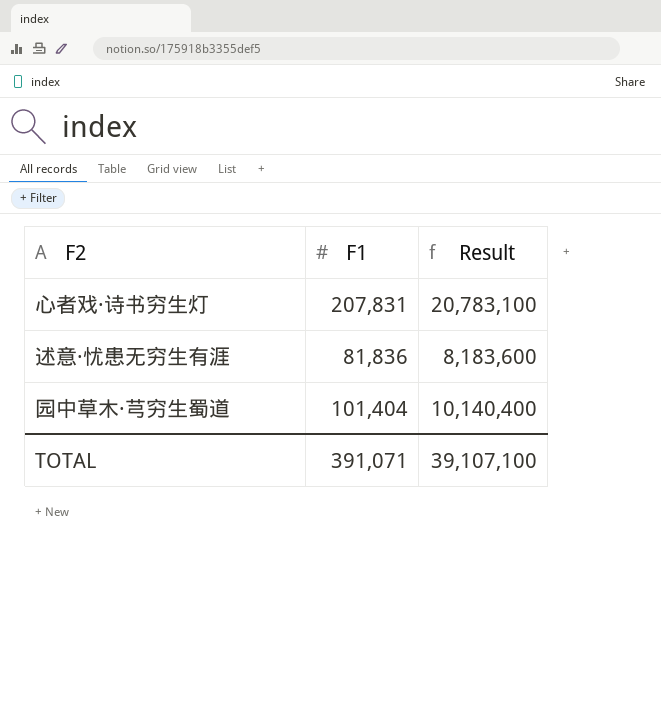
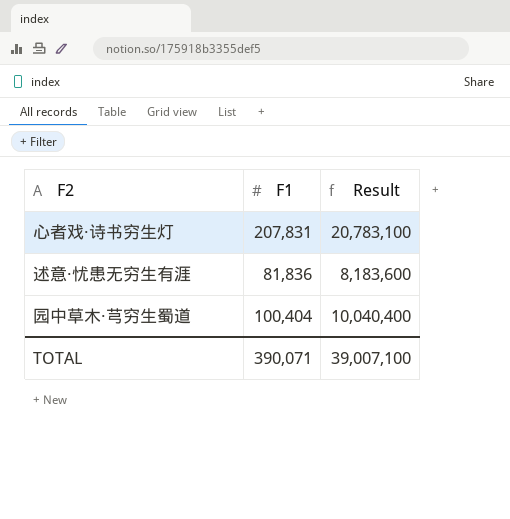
园中草木·芎穷生蜀道 | F1: 101,404 -> 100,404
园中草木·芎穷生蜀道 | Result: 10,140,400 -> 10,040,400
TOTAL | F1: 391,071 -> 390,071
TOTAL | Result: 39,107,100 -> 39,007,100

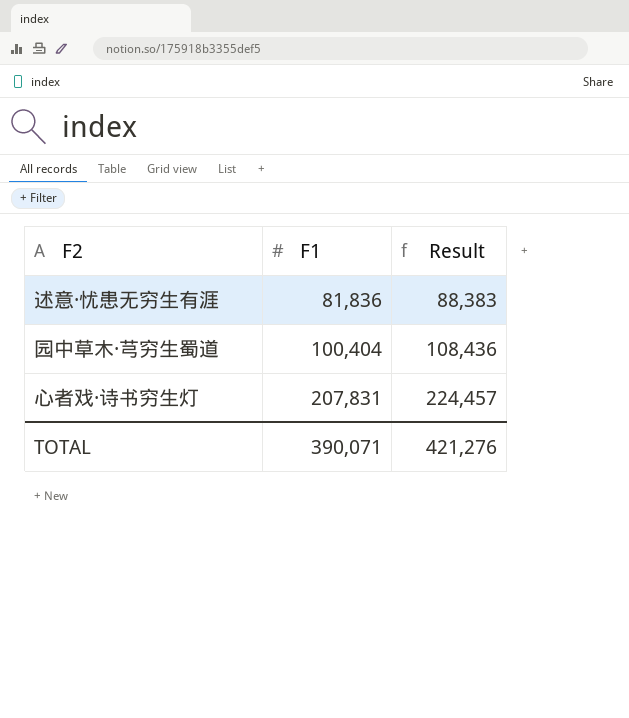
row order: none -> F1 ascending
column Result | formula: [F1] * 100 -> [F1] * 1.08
TOTAL | Result: 39,007,100 -> 421,276

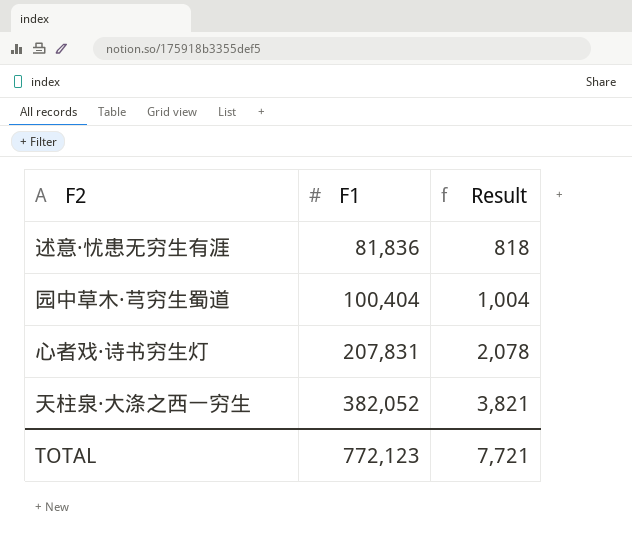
column Result | formula: [F1] * 1.08 -> [F1] * 0.01
row 天柱泉·大涤之西一穷生: none -> 382,052 | 3,821
TOTAL | F1: 390,071 -> 772,123
TOTAL | Result: 421,276 -> 7,721

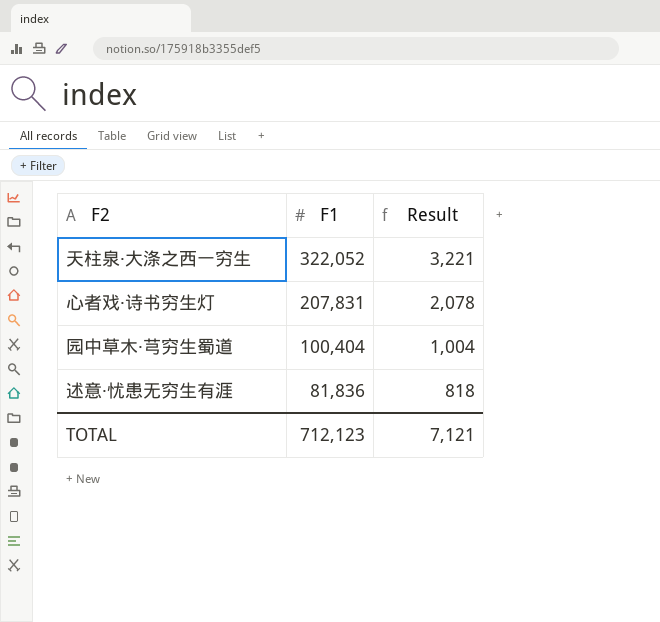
row order: F1 ascending -> F1 descending
天柱泉·大涤之西一穷生 | F1: 382,052 -> 322,052
天柱泉·大涤之西一穷生 | Result: 3,821 -> 3,221
TOTAL | F1: 772,123 -> 712,123
TOTAL | Result: 7,721 -> 7,121

